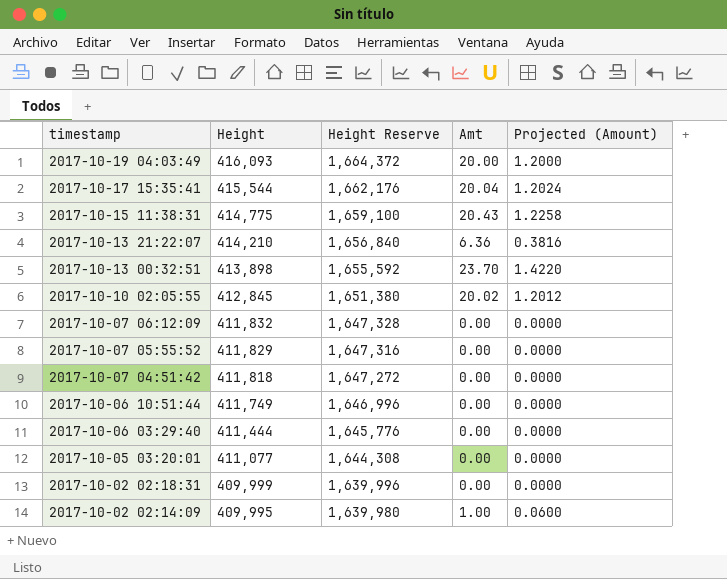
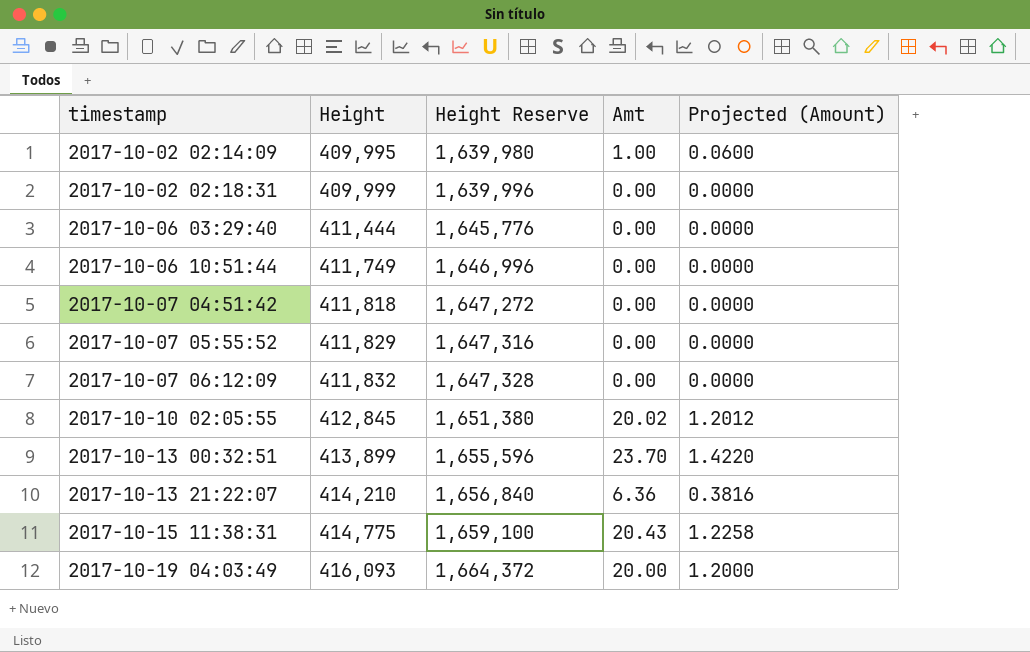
row order: timestamp descending -> timestamp ascending
row 2017-10-17 15:35:41: 415,544 | 1,662,176 | 20.04 | 1.2024 -> none
row 2017-10-05 03:20:01: 411,077 | 1,644,308 | 0.00 | 0.0000 -> none
2017-10-13 00:32:51 | Height: 413,898 -> 413,899
2017-10-13 00:32:51 | Height Reserve: 1,655,592 -> 1,655,596

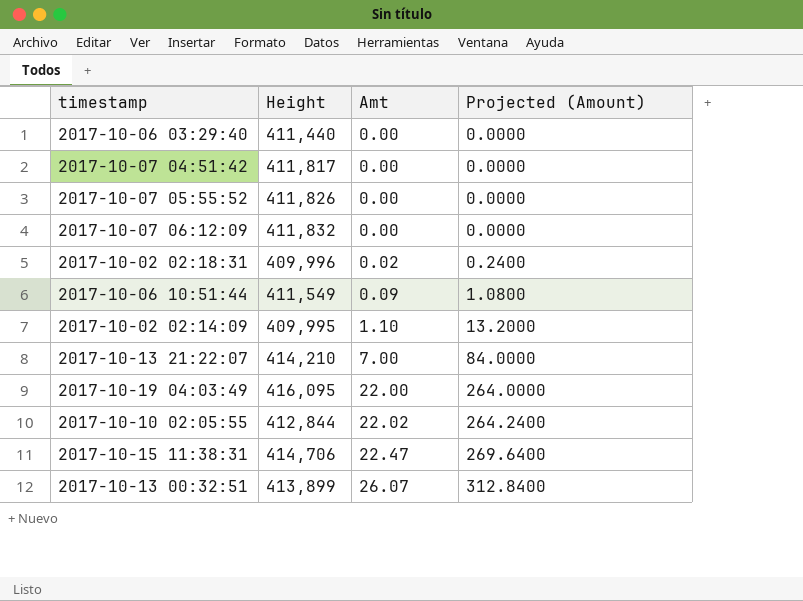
row order: timestamp ascending -> Amt ascending
column Height Reserve | formula: [Height] * 4 -> none
column Projected (Amount) | formula: [Amt] * 0.06 -> [Amt] * 12
2017-10-06 03:29:40 | Height: 411,444 -> 411,440
2017-10-07 04:51:42 | Height: 411,818 -> 411,817
2017-10-07 05:55:52 | Height: 411,829 -> 411,826
2017-10-02 02:18:31 | Height: 409,999 -> 409,996
2017-10-02 02:18:31 | Amt: 0.00 -> 0.02
2017-10-06 10:51:44 | Height: 411,749 -> 411,549
2017-10-06 10:51:44 | Amt: 0.00 -> 0.09
2017-10-02 02:14:09 | Amt: 1.00 -> 1.10
2017-10-13 21:22:07 | Amt: 6.36 -> 7.00
2017-10-19 04:03:49 | Height: 416,093 -> 416,095
2017-10-19 04:03:49 | Amt: 20.00 -> 22.00
2017-10-10 02:05:55 | Height: 412,845 -> 412,844
2017-10-10 02:05:55 | Amt: 20.02 -> 22.02
2017-10-15 11:38:31 | Height: 414,775 -> 414,706
2017-10-15 11:38:31 | Amt: 20.43 -> 22.47
2017-10-13 00:32:51 | Amt: 23.70 -> 26.07

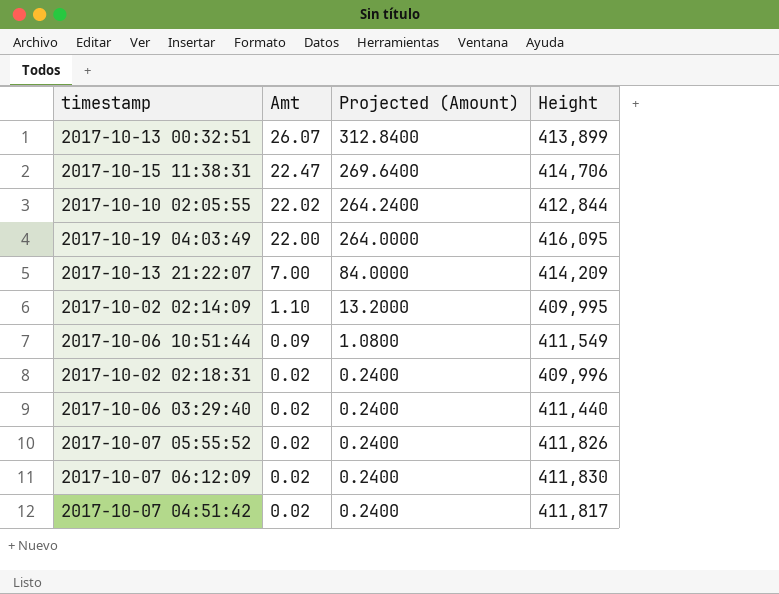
row order: Amt ascending -> Amt descending
column Height | position: 2 -> 4
2017-10-13 21:22:07 | Height: 414,210 -> 414,209
2017-10-06 03:29:40 | Amt: 0.00 -> 0.02
2017-10-06 03:29:40 | Projected (Amount): 0.0000 -> 0.2400
2017-10-07 05:55:52 | Amt: 0.00 -> 0.02
2017-10-07 05:55:52 | Projected (Amount): 0.0000 -> 0.2400
2017-10-07 06:12:09 | Amt: 0.00 -> 0.02
2017-10-07 06:12:09 | Projected (Amount): 0.0000 -> 0.2400
2017-10-07 06:12:09 | Height: 411,832 -> 411,830
2017-10-07 04:51:42 | Amt: 0.00 -> 0.02
2017-10-07 04:51:42 | Projected (Amount): 0.0000 -> 0.2400

